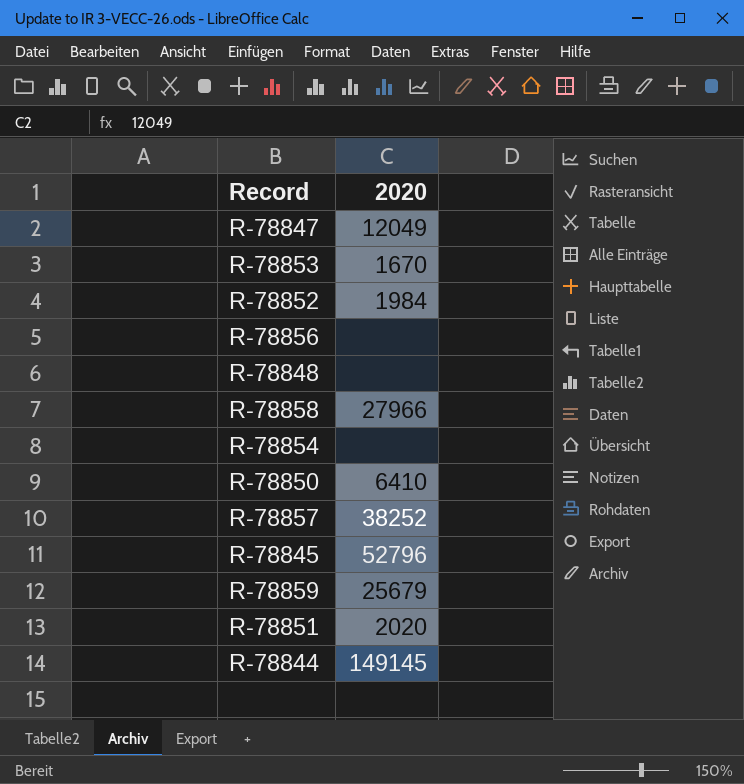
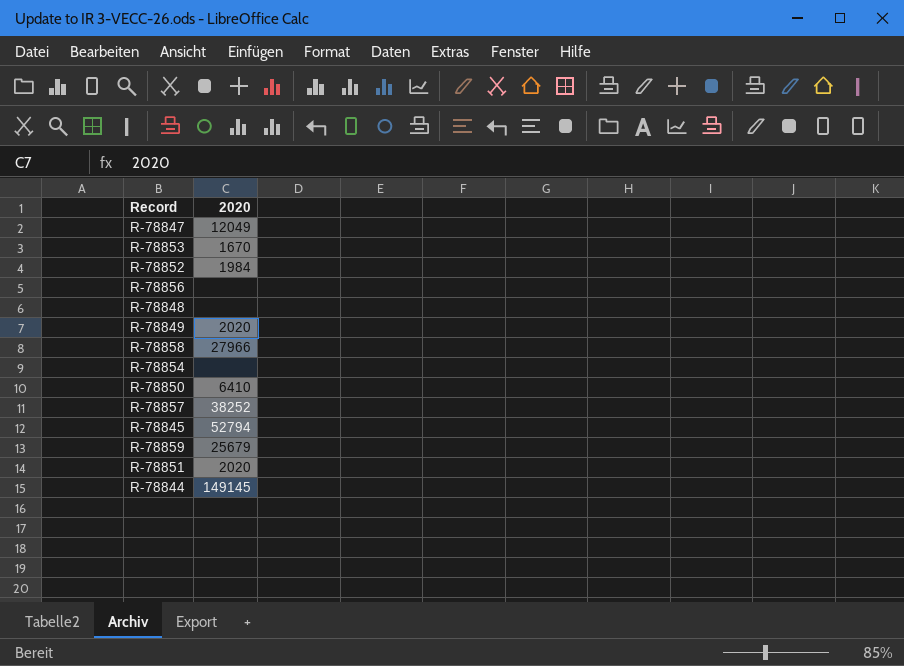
row R-78849: none -> 2020
R-78845 | 2020: 52796 -> 52794

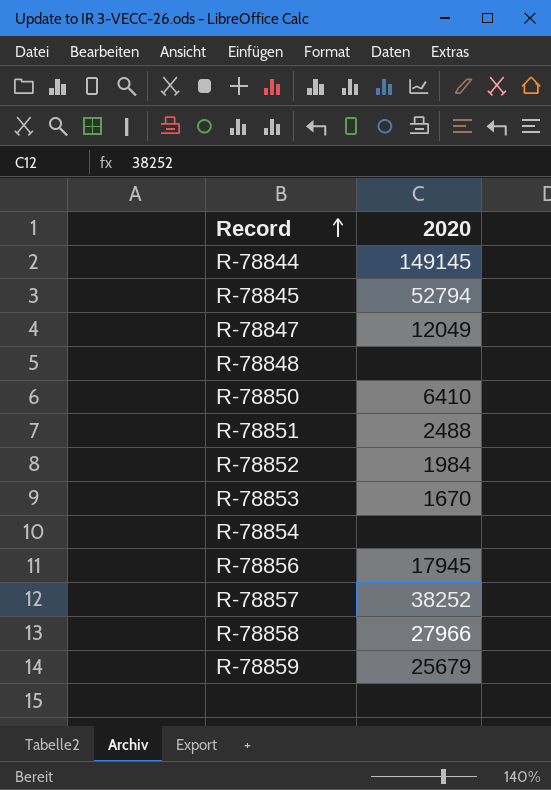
row order: none -> Record ascending
row R-78849: 2020 -> none
R-78851 | 2020: 2020 -> 2488
R-78856 | 2020: none -> 17945

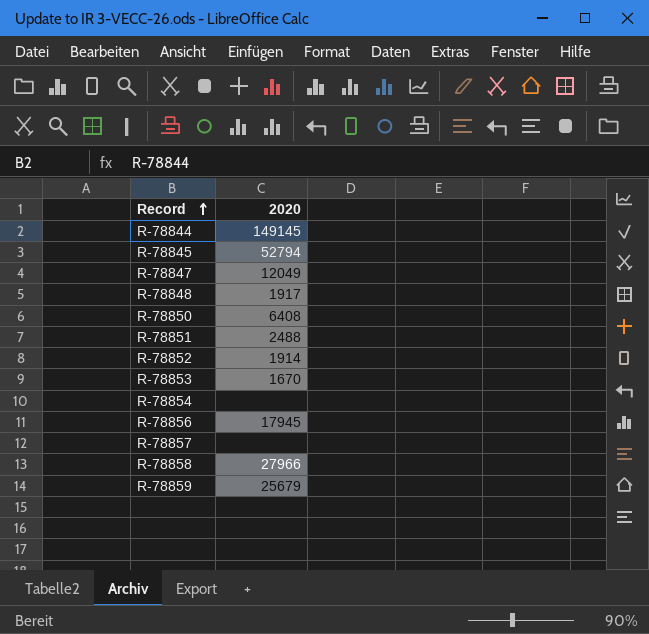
R-78848 | 2020: none -> 1917
R-78850 | 2020: 6410 -> 6408
R-78852 | 2020: 1984 -> 1914
R-78857 | 2020: 38252 -> none

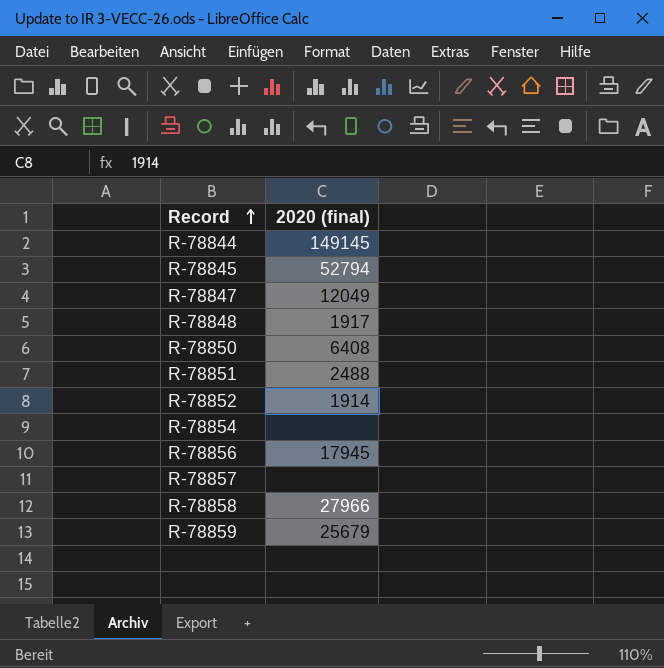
column name: 2020 -> 2020 (final)
row R-78853: 1670 -> none

